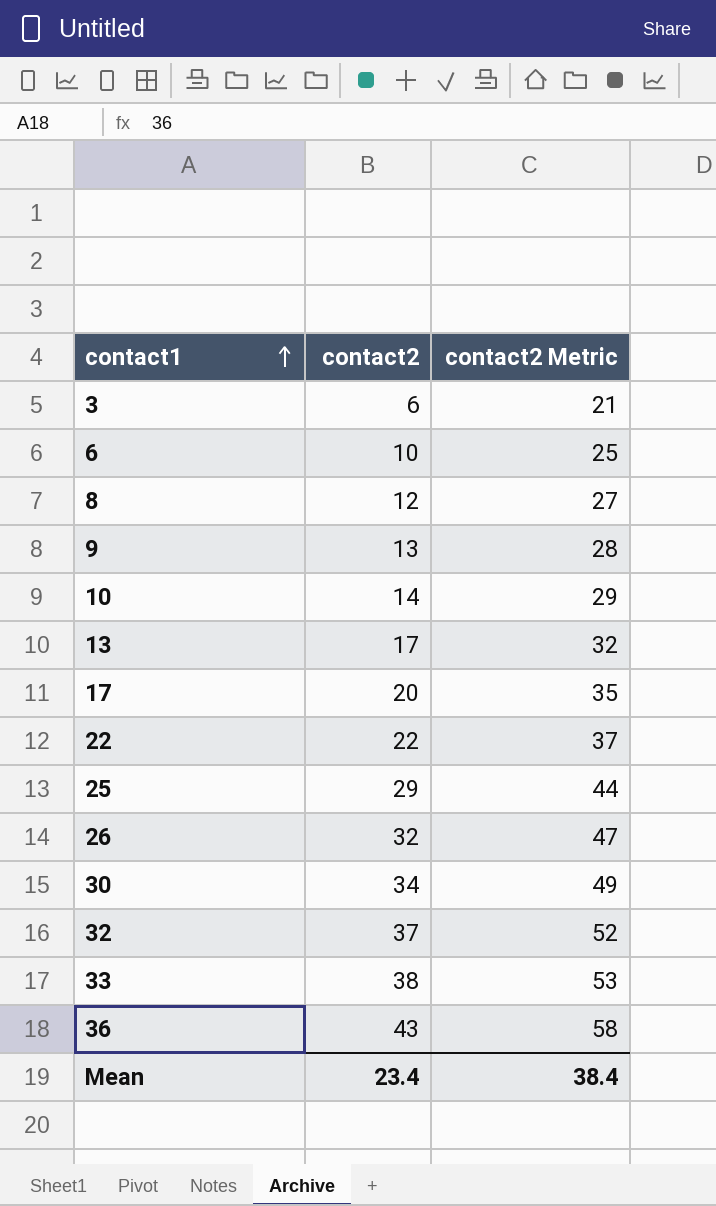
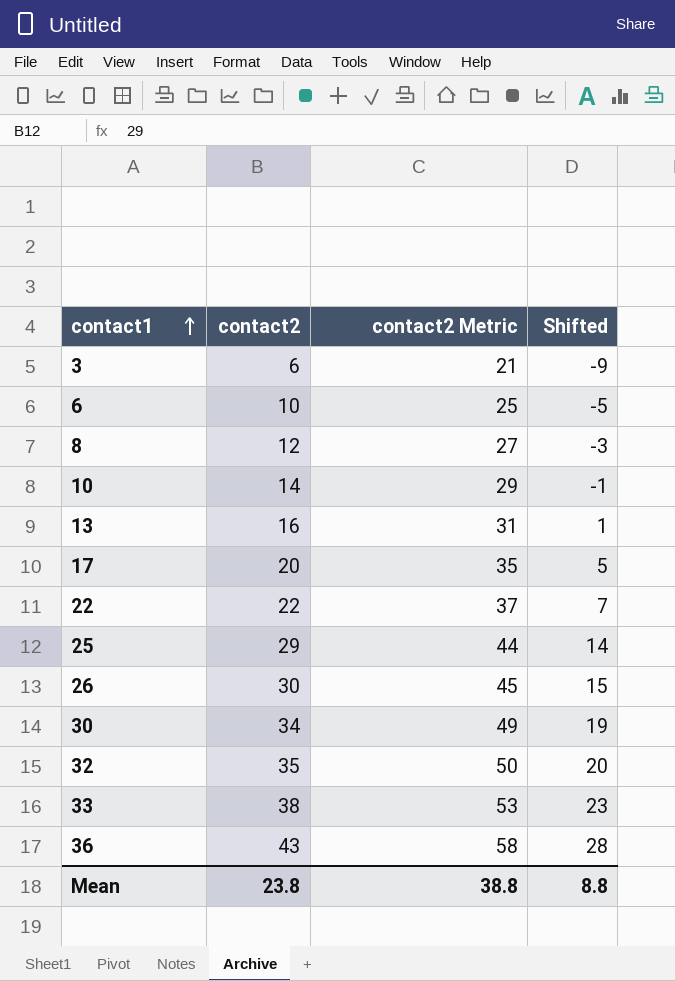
column Shifted | formula: none -> [contact2] - 15
row 9: 13 | 28 -> none
13 | contact2: 17 -> 16
13 | contact2 Metric: 32 -> 31
26 | contact2: 32 -> 30
26 | contact2 Metric: 47 -> 45
32 | contact2: 37 -> 35
32 | contact2 Metric: 52 -> 50
Mean | contact2: 23.4 -> 23.8
Mean | contact2 Metric: 38.4 -> 38.8

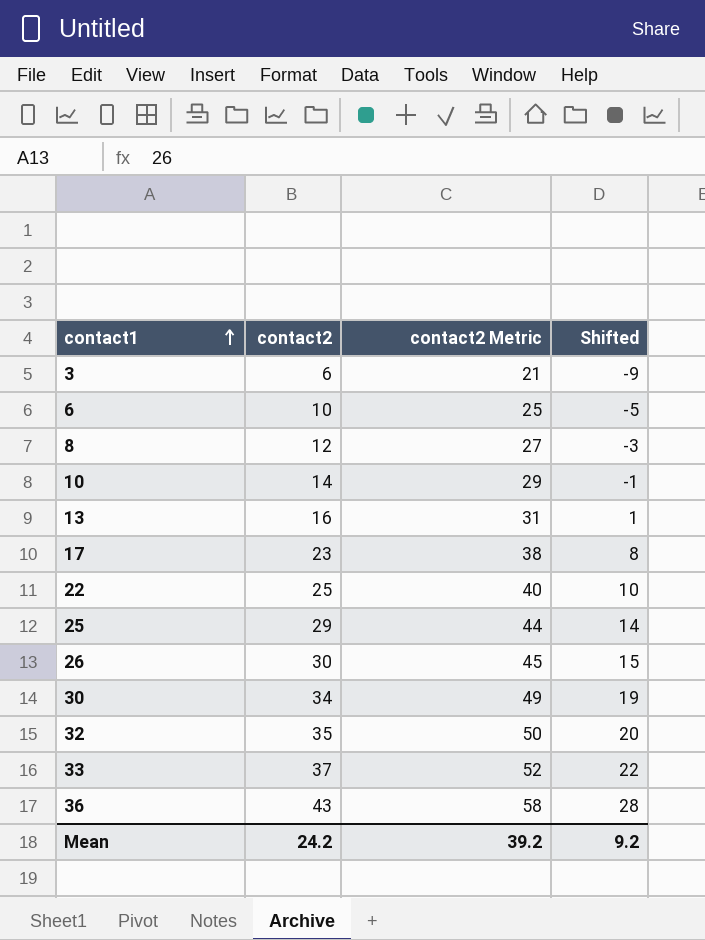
17 | contact2: 20 -> 23
17 | contact2 Metric: 35 -> 38
17 | Shifted: 5 -> 8
22 | contact2: 22 -> 25
22 | contact2 Metric: 37 -> 40
22 | Shifted: 7 -> 10
33 | contact2: 38 -> 37
33 | contact2 Metric: 53 -> 52
33 | Shifted: 23 -> 22
Mean | contact2: 23.8 -> 24.2
Mean | contact2 Metric: 38.8 -> 39.2
Mean | Shifted: 8.8 -> 9.2

